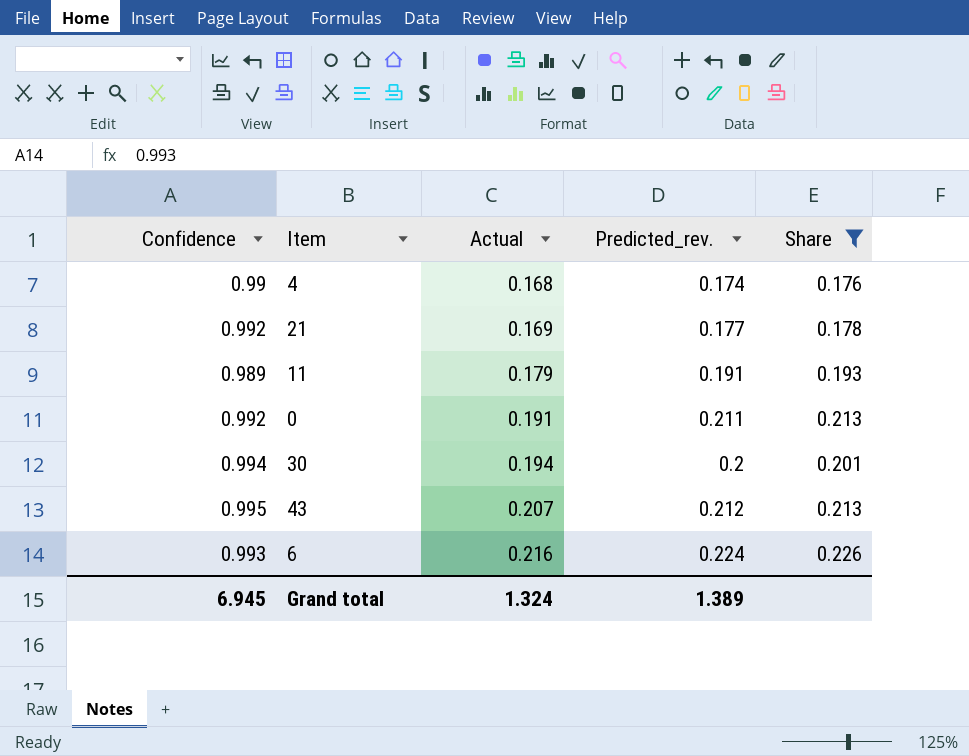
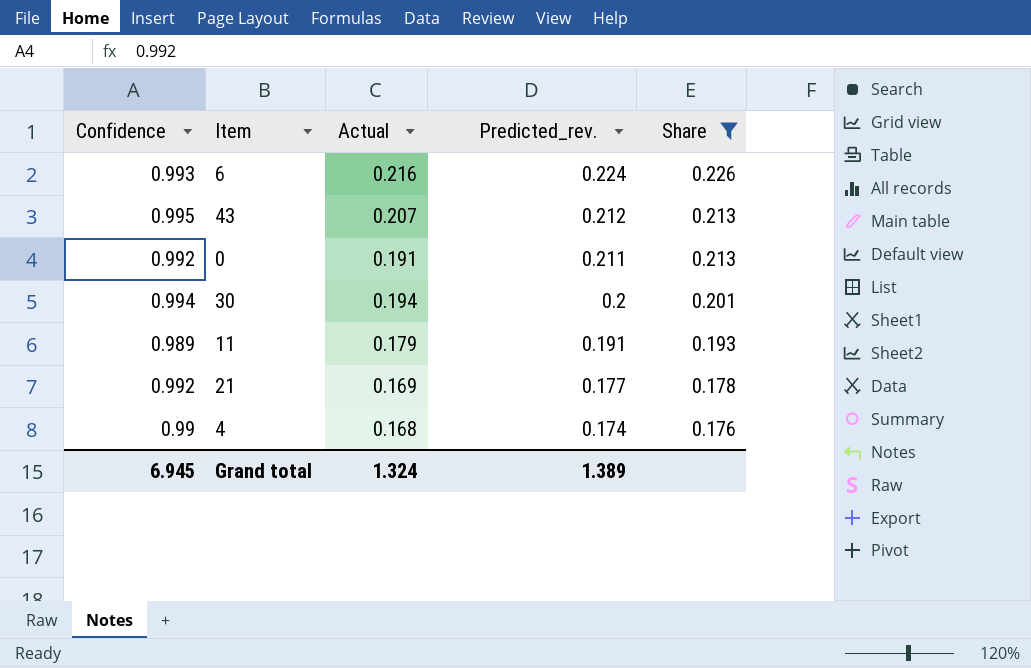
row order: Actual ascending -> Predicted_rev. descending

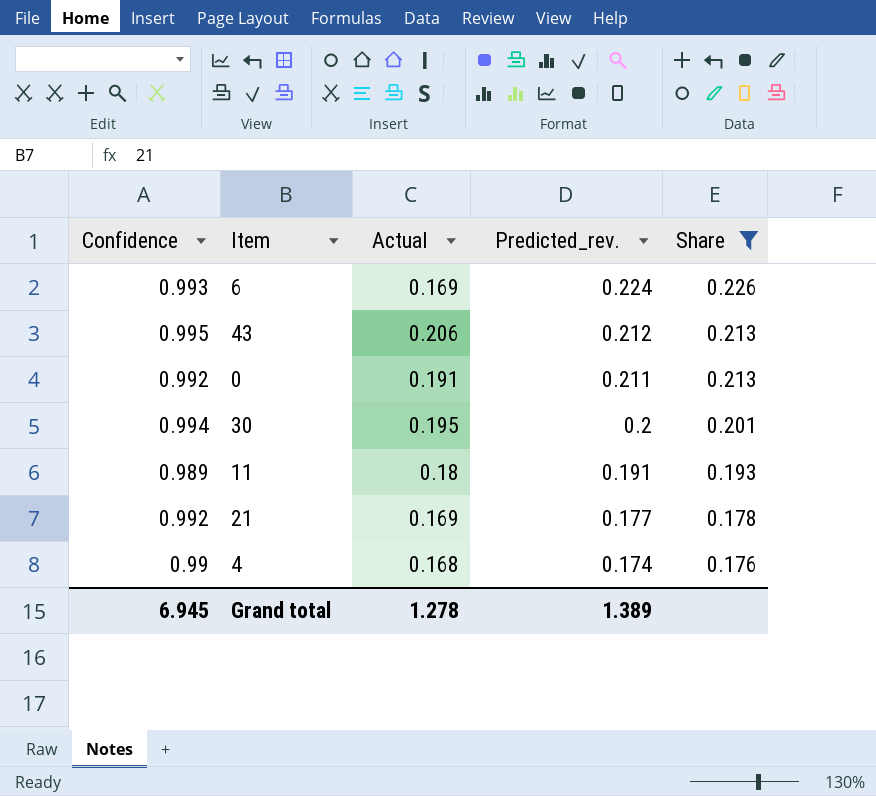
6 | Actual: 0.216 -> 0.169
43 | Actual: 0.207 -> 0.206
30 | Actual: 0.194 -> 0.195
11 | Actual: 0.179 -> 0.18
Grand total | Actual: 1.324 -> 1.278

